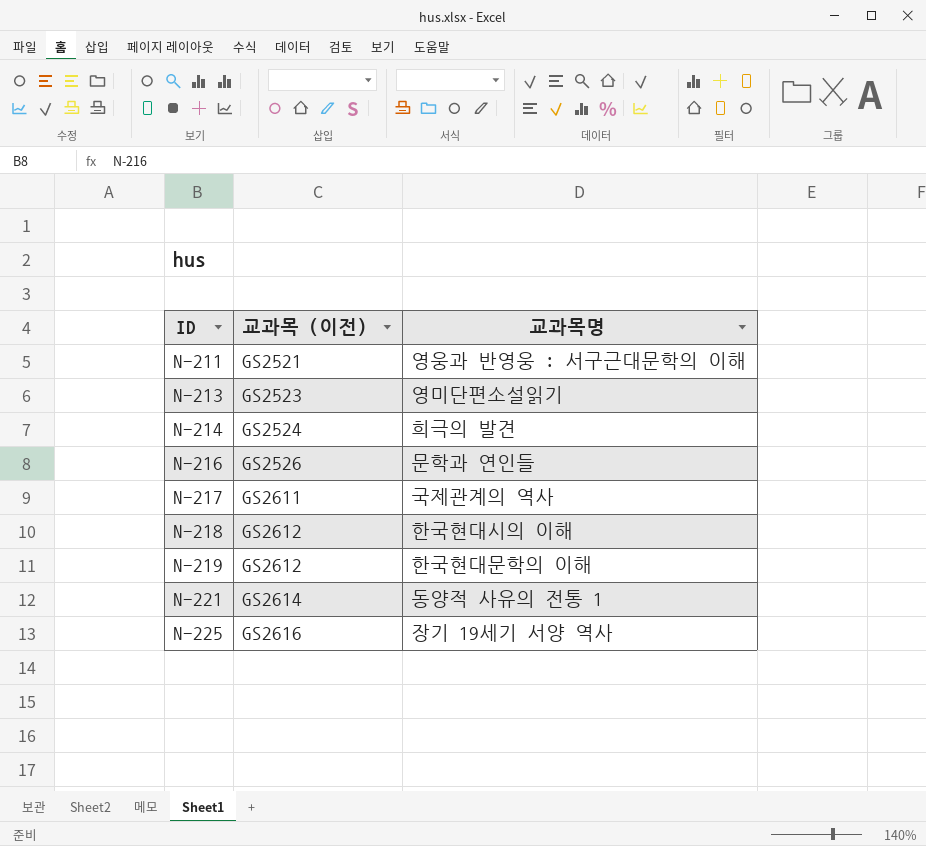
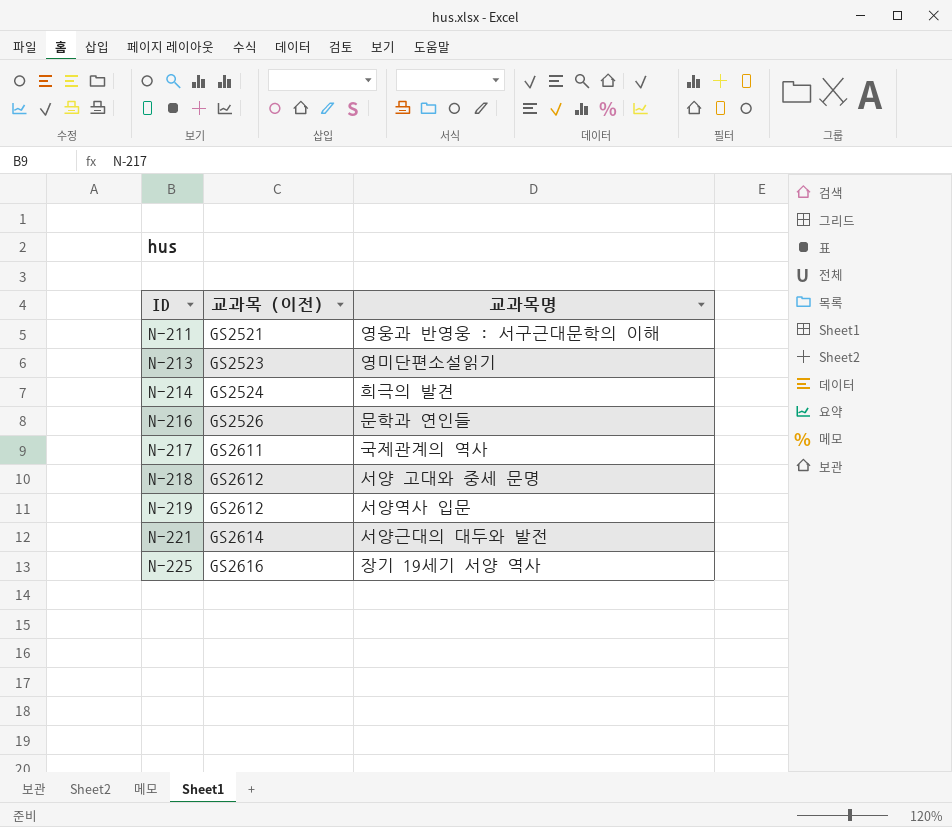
N-218 | 교과목명: 한국현대시의 이해 -> 서양 고대와 중세 문명
N-219 | 교과목명: 한국현대문학의 이해 -> 서양역사 입문
N-221 | 교과목명: 동양적 사유의 전통 1 -> 서양근대의 대두와 발전

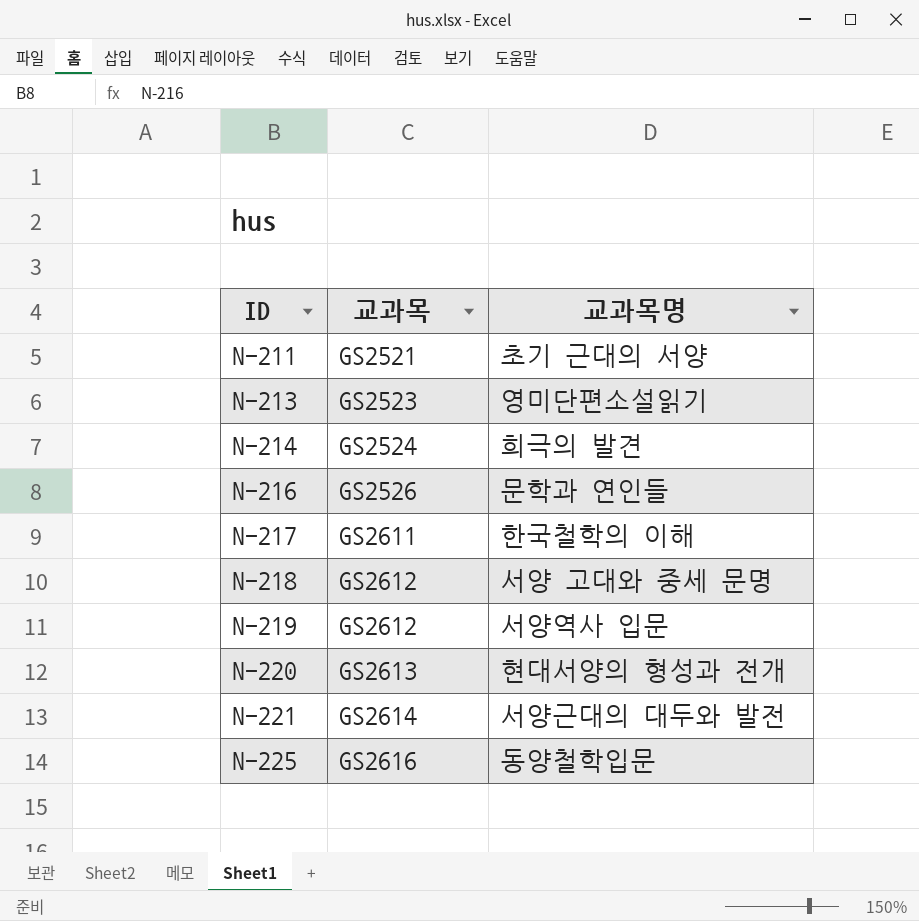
column name: 교과목 (이전) -> 교과목
N-211 | 교과목명: 영웅과 반영웅 : 서구근대문학의 이해 -> 초기 근대의 서양
N-217 | 교과목명: 국제관계의 역사 -> 한국철학의 이해
row N-220: none -> GS2613 | 현대서양의 형성과 전개
N-225 | 교과목명: 장기 19세기 서양 역사 -> 동양철학입문

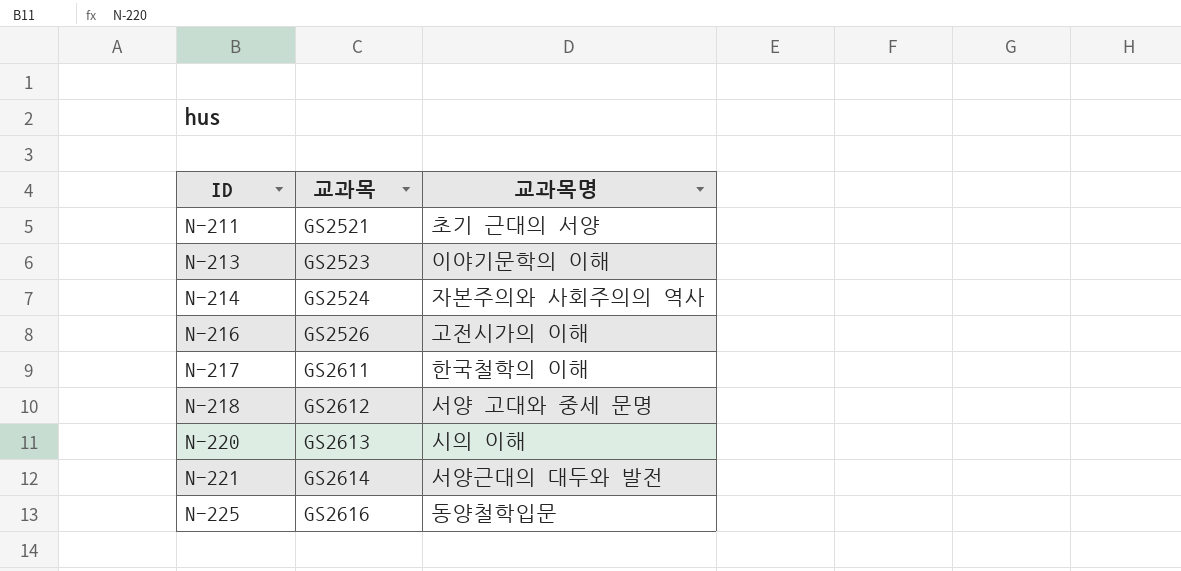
row N-219: GS2612 | 서양역사 입문 -> none
N-213 | 교과목명: 영미단편소설읽기 -> 이야기문학의 이해
N-214 | 교과목명: 희극의 발견 -> 자본주의와 사회주의의 역사
N-216 | 교과목명: 문학과 연인들 -> 고전시가의 이해
N-220 | 교과목명: 현대서양의 형성과 전개 -> 시의 이해

